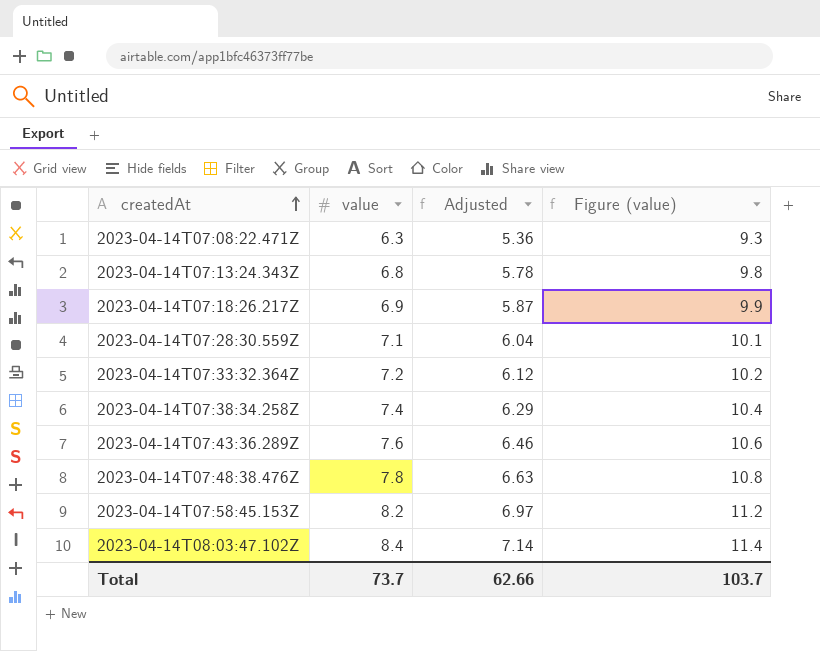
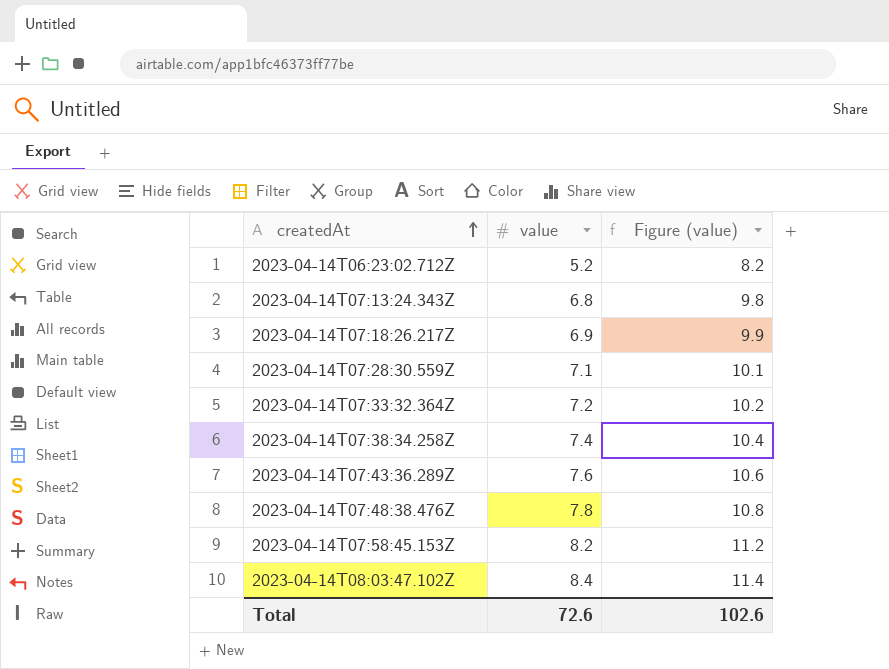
column Adjusted | formula: [value] * 0.85 -> none
row 2023-04-14T07:08:22.471Z: 6.3 | 5.36 | 9.3 -> none
row 2023-04-14T06:23:02.712Z: none -> 5.2 | 8.2
Total | value: 73.7 -> 72.6
Total | Figure (value): 103.7 -> 102.6

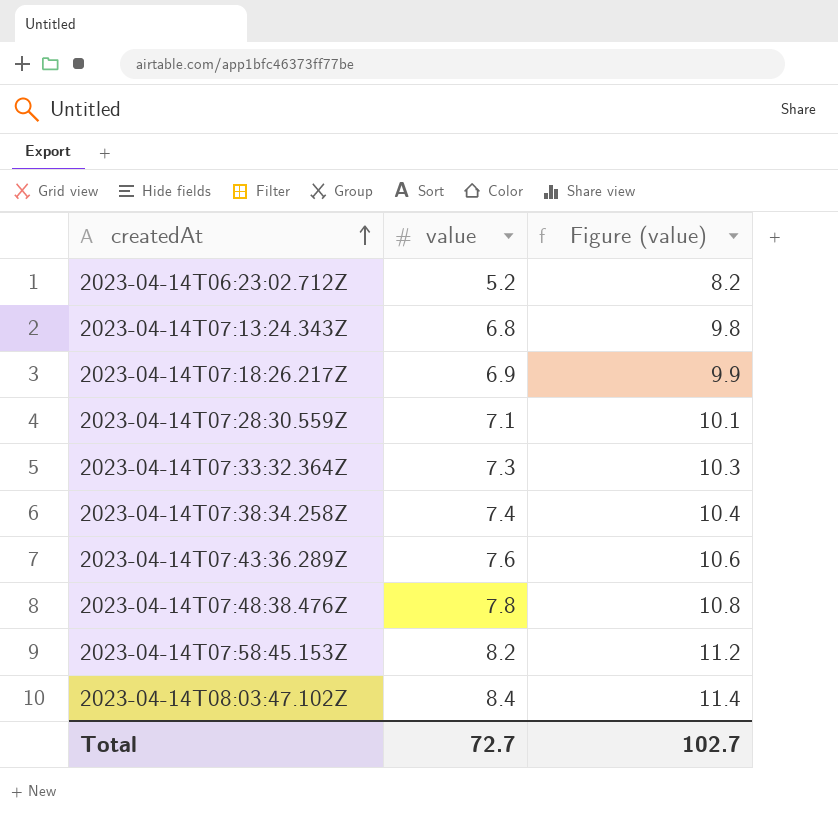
2023-04-14T07:33:32.364Z | value: 7.2 -> 7.3
2023-04-14T07:33:32.364Z | Figure (value): 10.2 -> 10.3
Total | value: 72.6 -> 72.7
Total | Figure (value): 102.6 -> 102.7

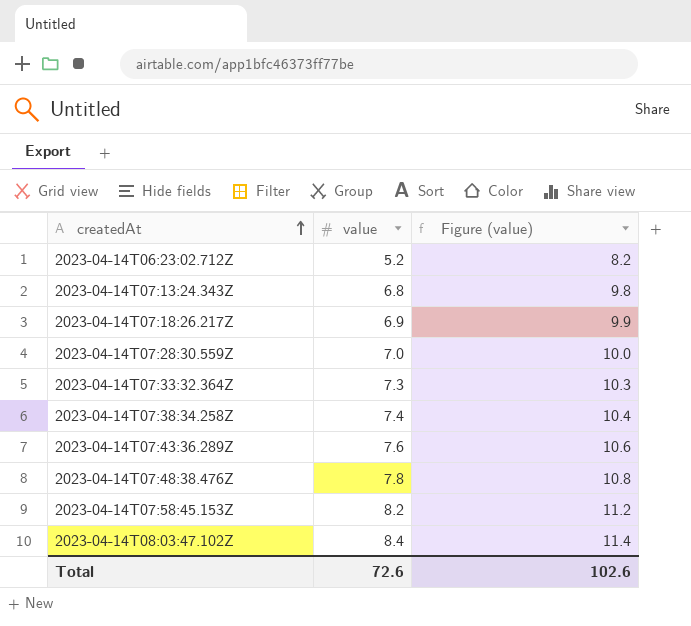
2023-04-14T07:28:30.559Z | value: 7.1 -> 7.0
2023-04-14T07:28:30.559Z | Figure (value): 10.1 -> 10.0
Total | value: 72.7 -> 72.6
Total | Figure (value): 102.7 -> 102.6

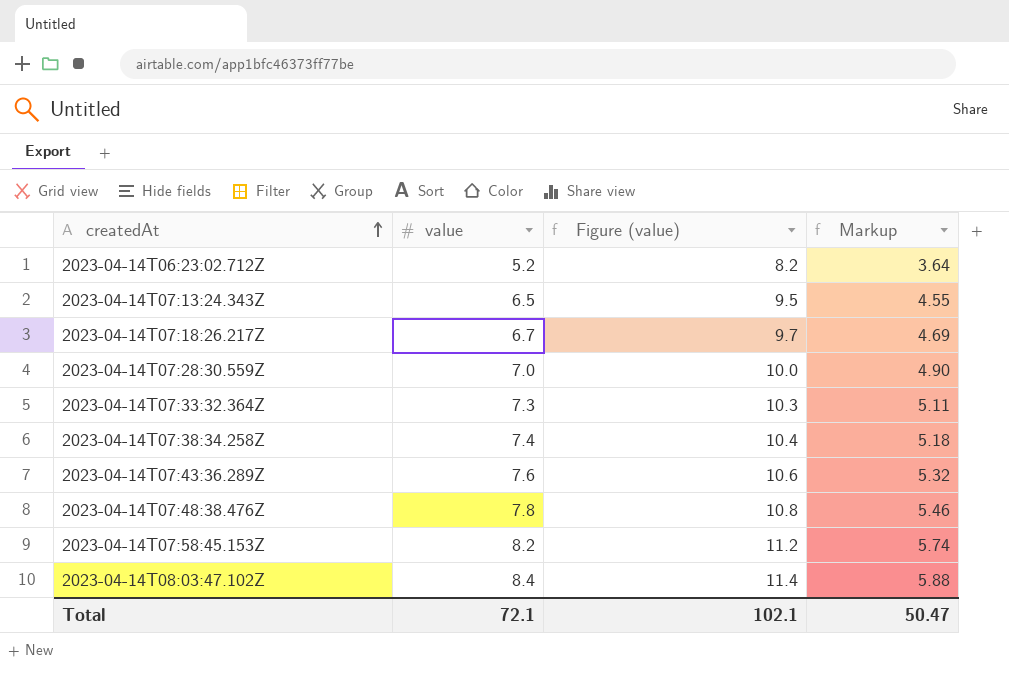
column Markup | formula: none -> [value] * 0.7
2023-04-14T07:13:24.343Z | value: 6.8 -> 6.5
2023-04-14T07:13:24.343Z | Figure (value): 9.8 -> 9.5
2023-04-14T07:18:26.217Z | value: 6.9 -> 6.7
2023-04-14T07:18:26.217Z | Figure (value): 9.9 -> 9.7
Total | value: 72.6 -> 72.1
Total | Figure (value): 102.6 -> 102.1

